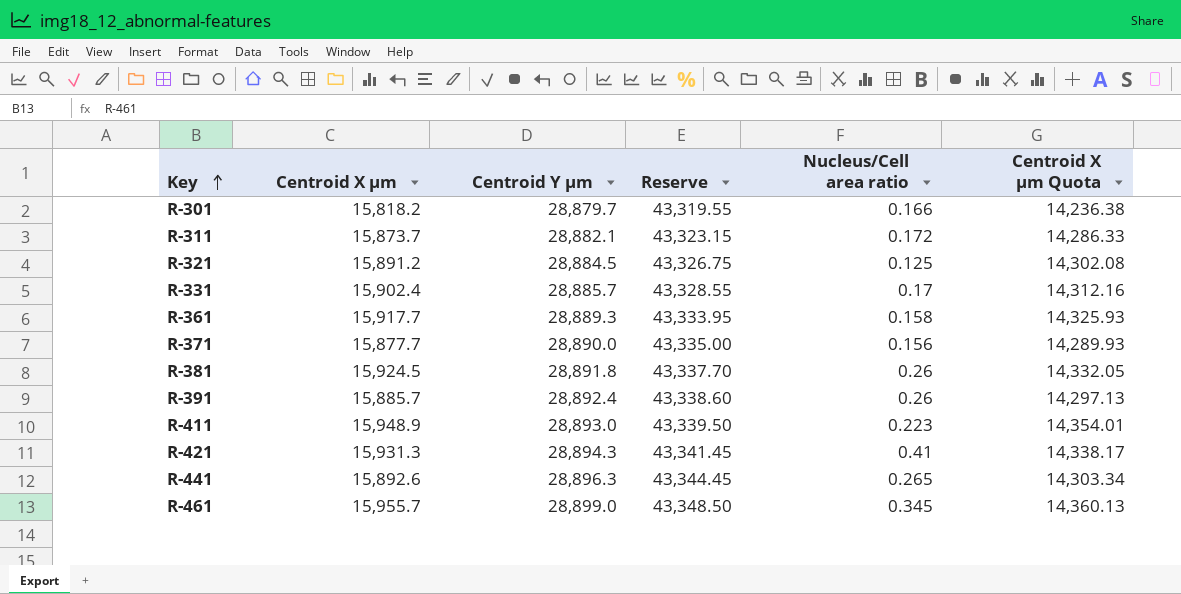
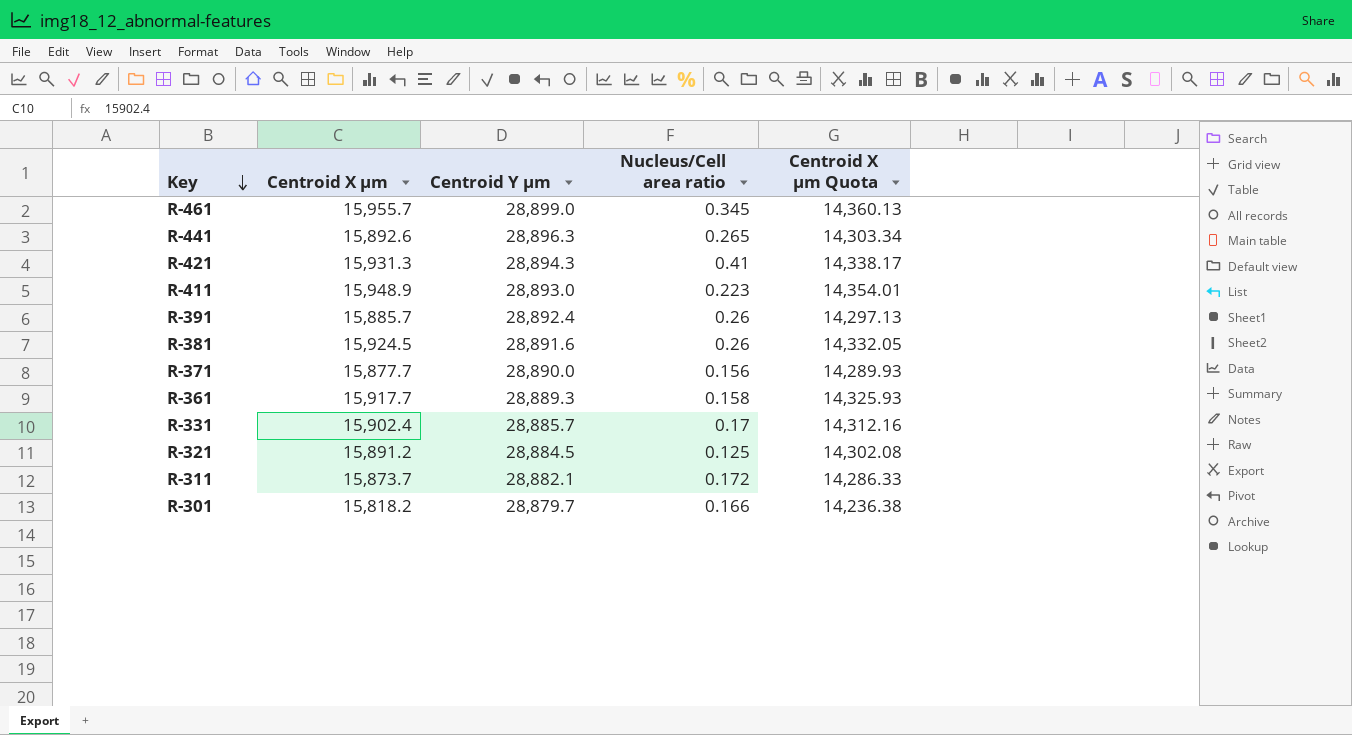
row order: Key ascending -> Key descending
column Reserve | formula: [Centroid Y µm] * 1.5 -> none
R-381 | Centroid Y µm: 28,891.8 -> 28,891.6

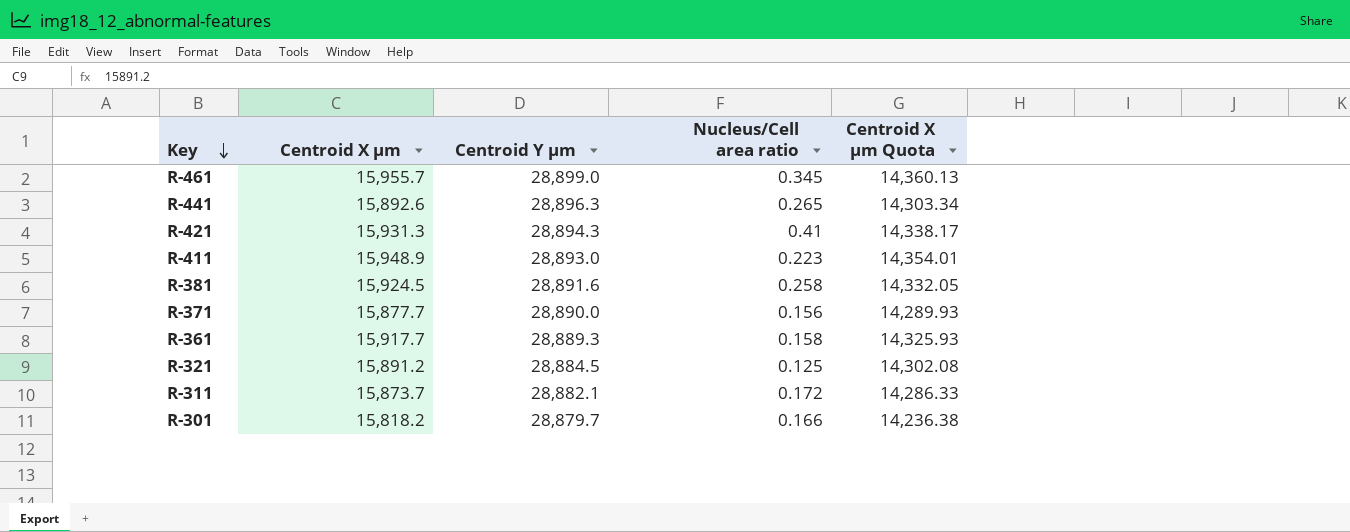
row R-391: 15,885.7 | 28,892.4 | 0.26 | 14,297.13 -> none
row R-331: 15,902.4 | 28,885.7 | 0.17 | 14,312.16 -> none
R-381 | Nucleus/Cell area ratio: 0.26 -> 0.258

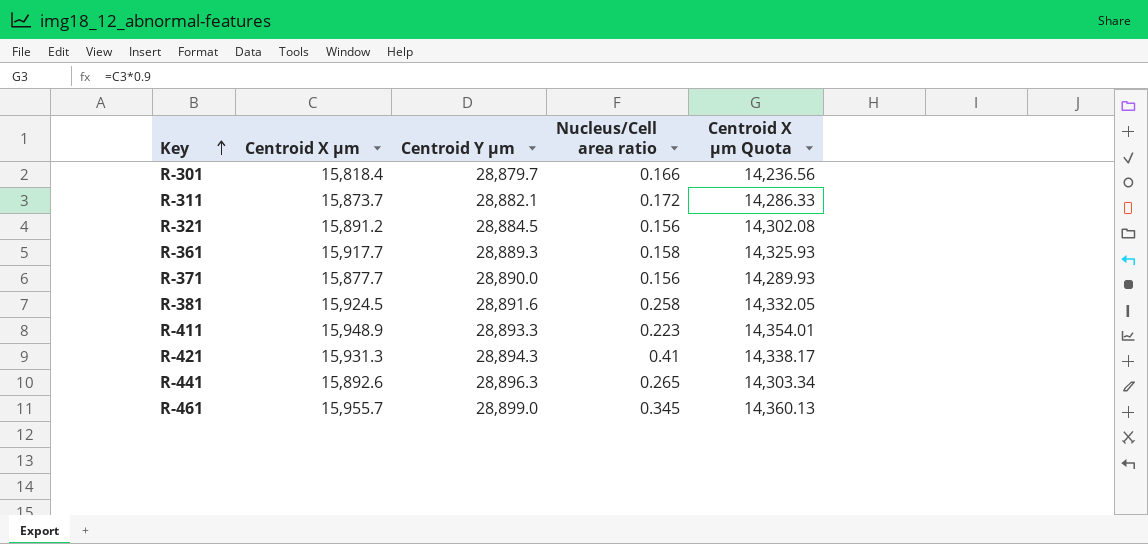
row order: Key descending -> Key ascending
R-301 | Centroid X µm: 15,818.2 -> 15,818.4
R-301 | Centroid X µm Quota: 14,236.38 -> 14,236.56
R-321 | Nucleus/Cell area ratio: 0.125 -> 0.156
R-411 | Centroid Y µm: 28,893.0 -> 28,893.3

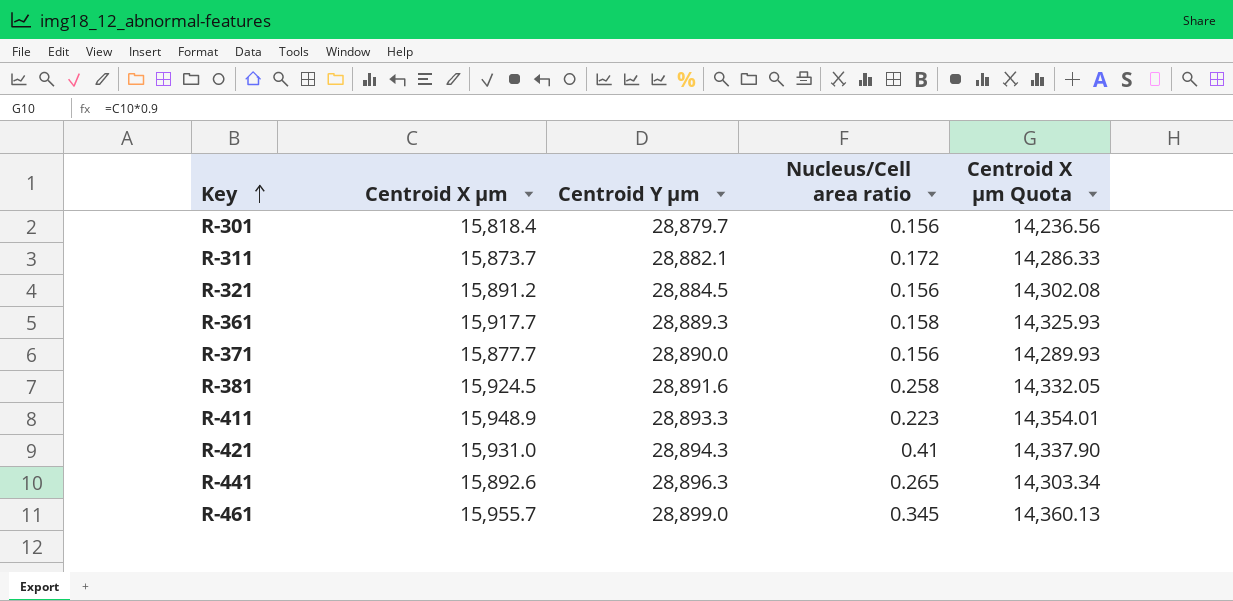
R-301 | Nucleus/Cell area ratio: 0.166 -> 0.156
R-421 | Centroid X µm: 15,931.3 -> 15,931.0
R-421 | Centroid X µm Quota: 14,338.17 -> 14,337.90

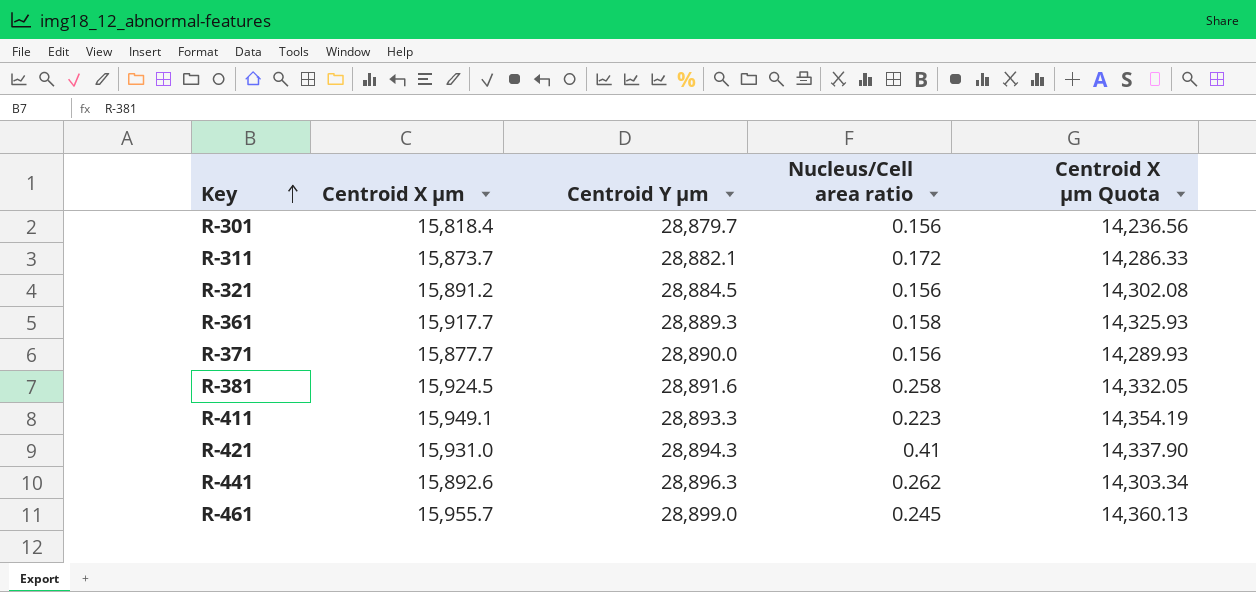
R-411 | Centroid X µm: 15,948.9 -> 15,949.1
R-411 | Centroid X µm Quota: 14,354.01 -> 14,354.19
R-441 | Nucleus/Cell area ratio: 0.265 -> 0.262
R-461 | Nucleus/Cell area ratio: 0.345 -> 0.245

